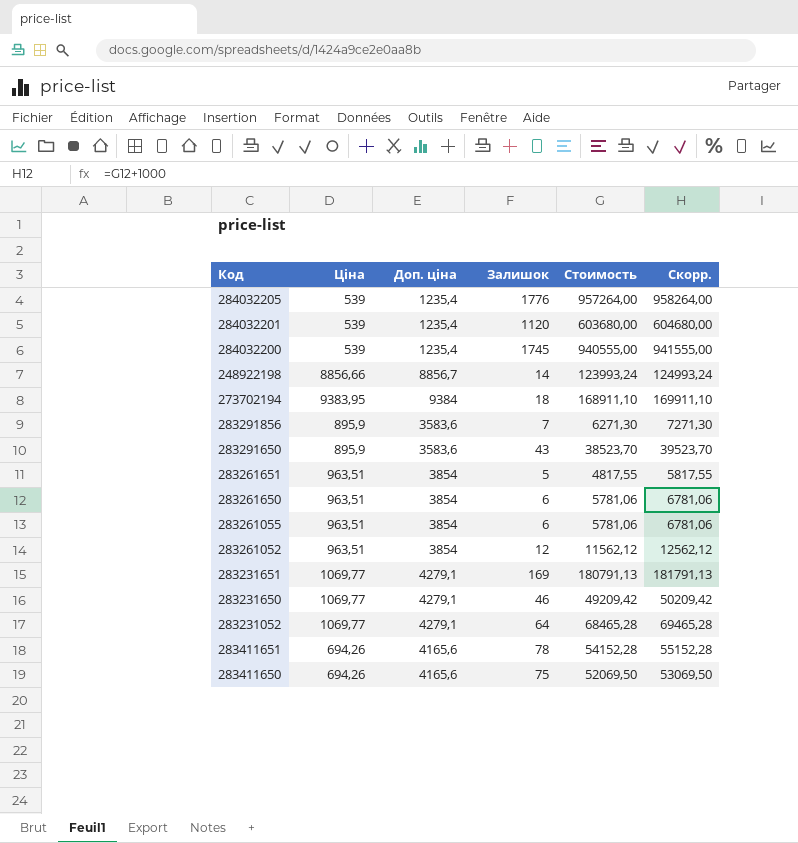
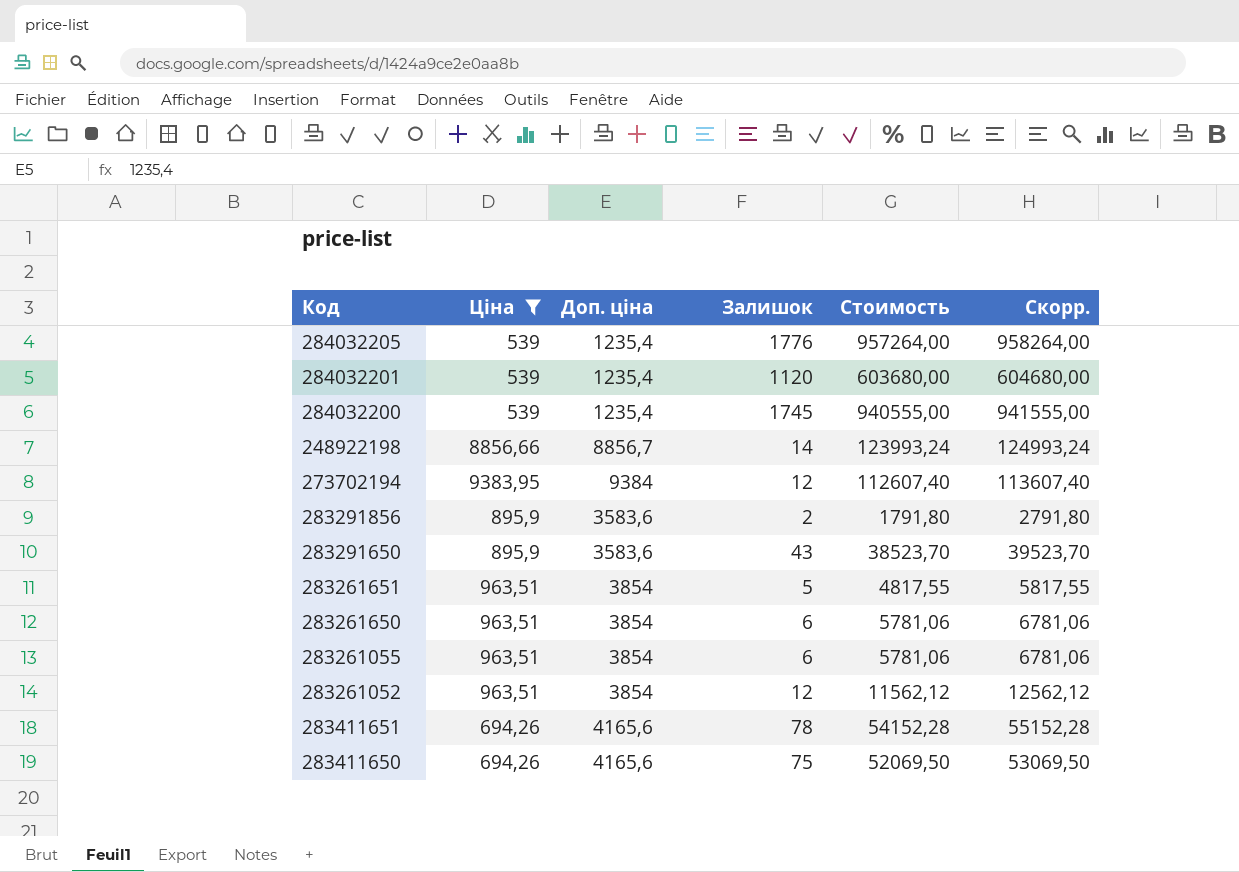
filter: none -> Ціна != 1069,77
273702194 | Залишок: 18 -> 12
273702194 | Стоимость: 168911,10 -> 112607,40
273702194 | Скорр.: 169911,10 -> 113607,40
283291856 | Залишок: 7 -> 2
283291856 | Стоимость: 6271,30 -> 1791,80
283291856 | Скорр.: 7271,30 -> 2791,80

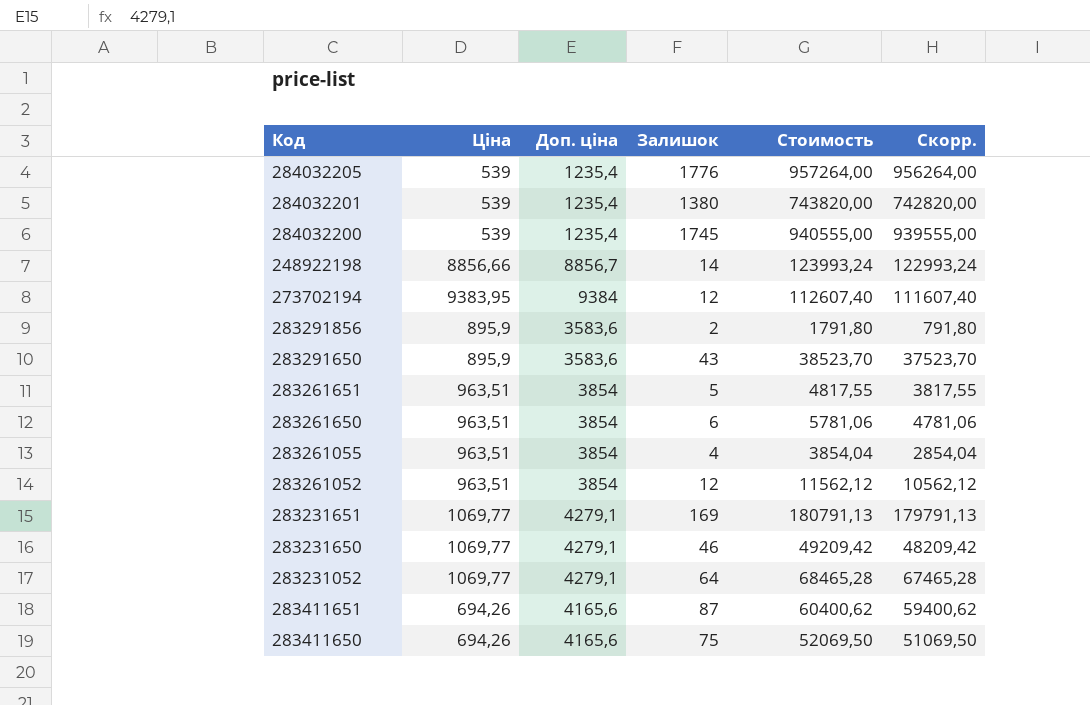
filter: Ціна != 1069,77 -> none
column Скорр. | formula: [Стоимость] + 1000 -> [Стоимость] - 1000
284032201 | Залишок: 1120 -> 1380
284032201 | Стоимость: 603680,00 -> 743820,00
283261055 | Залишок: 6 -> 4
283261055 | Стоимость: 5781,06 -> 3854,04
283411651 | Залишок: 78 -> 87
283411651 | Стоимость: 54152,28 -> 60400,62

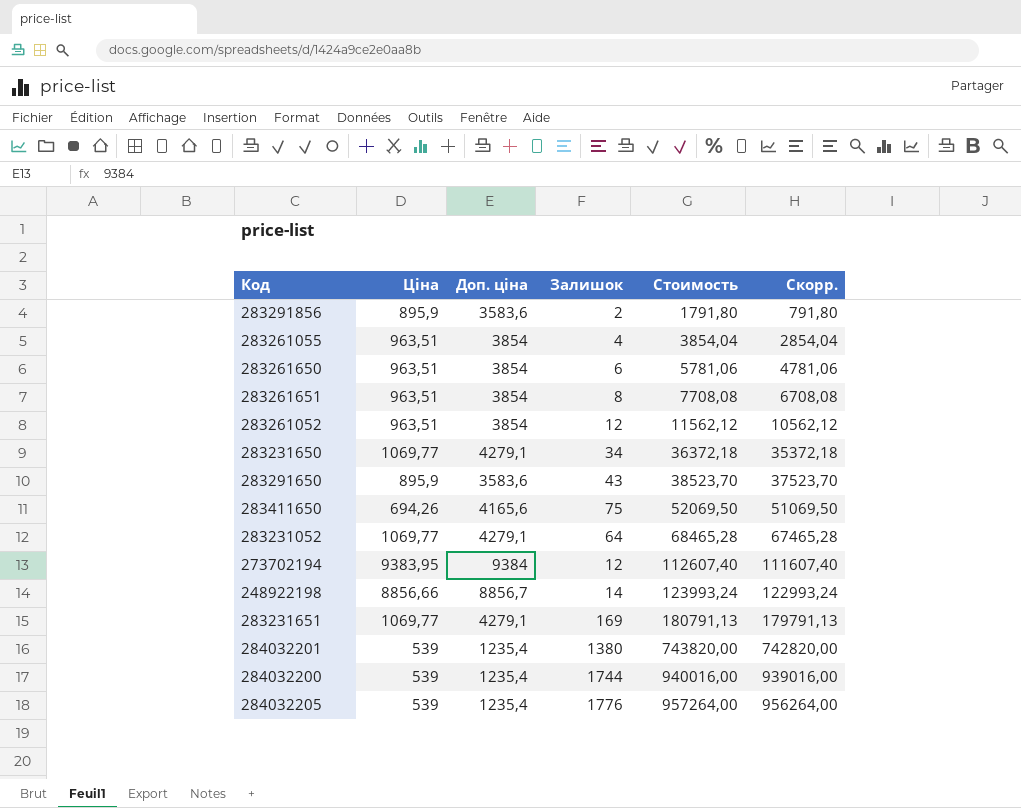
row order: none -> Стоимость ascending
row 283411651: 694,26 | 4165,6 | 87 | 60400,62 | 59400,62 -> none
283261651 | Залишок: 5 -> 8
283261651 | Стоимость: 4817,55 -> 7708,08
283261651 | Скорр.: 3817,55 -> 6708,08
283231650 | Залишок: 46 -> 34
283231650 | Стоимость: 49209,42 -> 36372,18
283231650 | Скорр.: 48209,42 -> 35372,18
284032200 | Залишок: 1745 -> 1744
284032200 | Стоимость: 940555,00 -> 940016,00
284032200 | Скорр.: 939555,00 -> 939016,00

